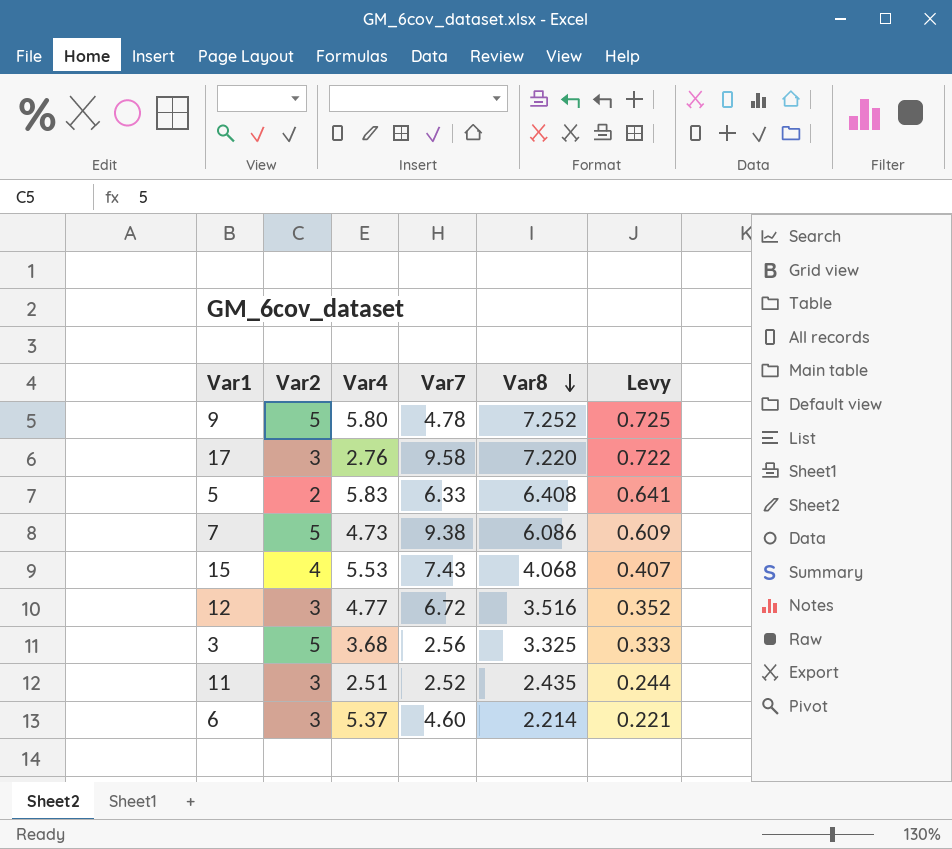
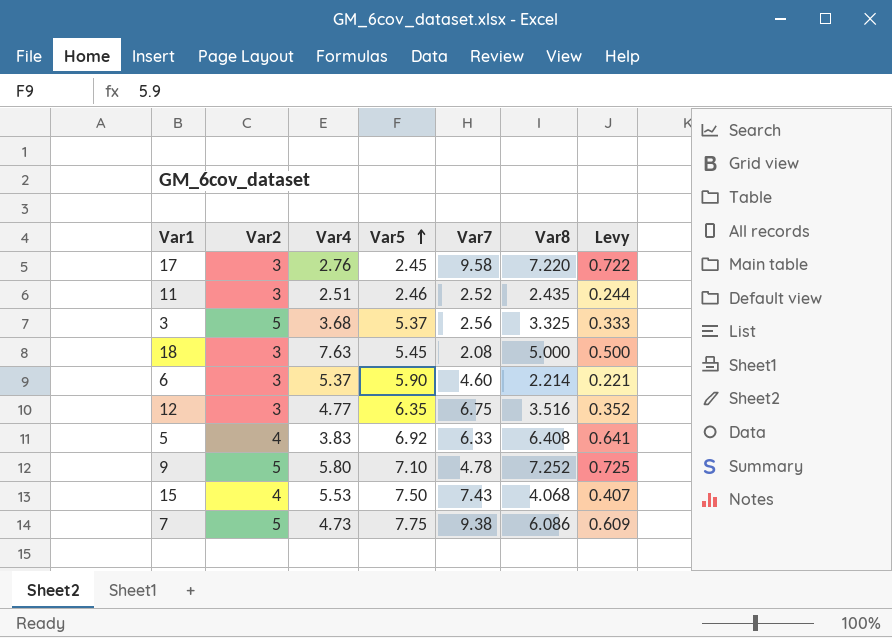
row order: Var8 descending -> Var5 ascending
column Var5 | position: none -> 4
row 18: none -> 3 | 7.63 | 5.45 | 2.08 | 5.000 | 0.500
12 | Var7: 6.72 -> 6.75
5 | Var2: 2 -> 4
5 | Var4: 5.83 -> 3.83

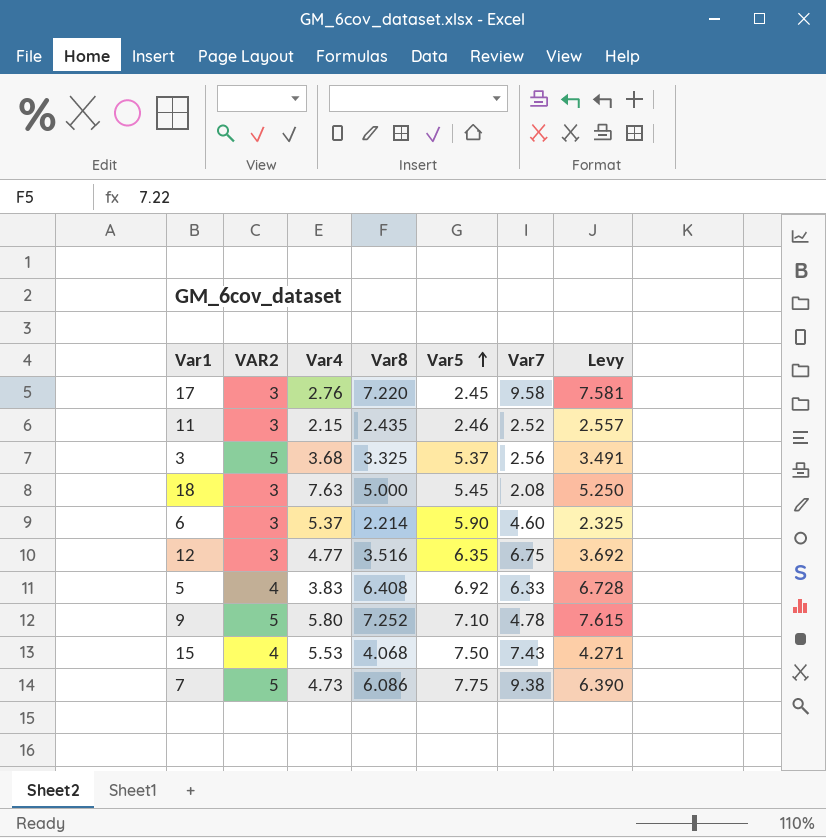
column name: Var2 -> VAR2
column Var8 | position: 6 -> 4
column Levy | formula: [Var8] * 0.1 -> [Var8] * 1.05
11 | Var4: 2.51 -> 2.15

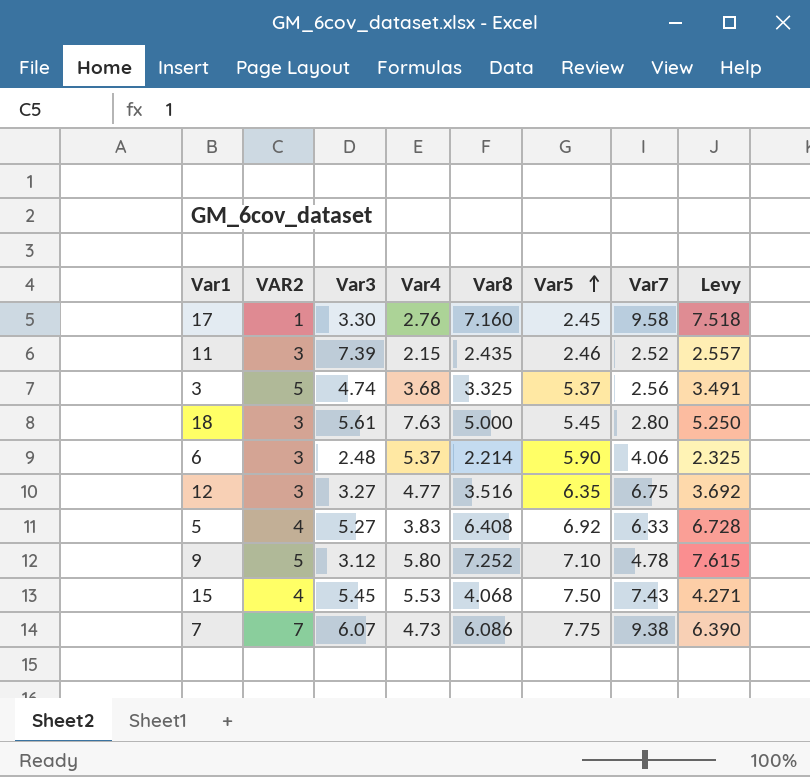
column Var3 | position: none -> 3
17 | VAR2: 3 -> 1
17 | Var8: 7.220 -> 7.160
17 | Levy: 7.581 -> 7.518
18 | Var7: 2.08 -> 2.80
6 | Var7: 4.60 -> 4.06
7 | VAR2: 5 -> 7

